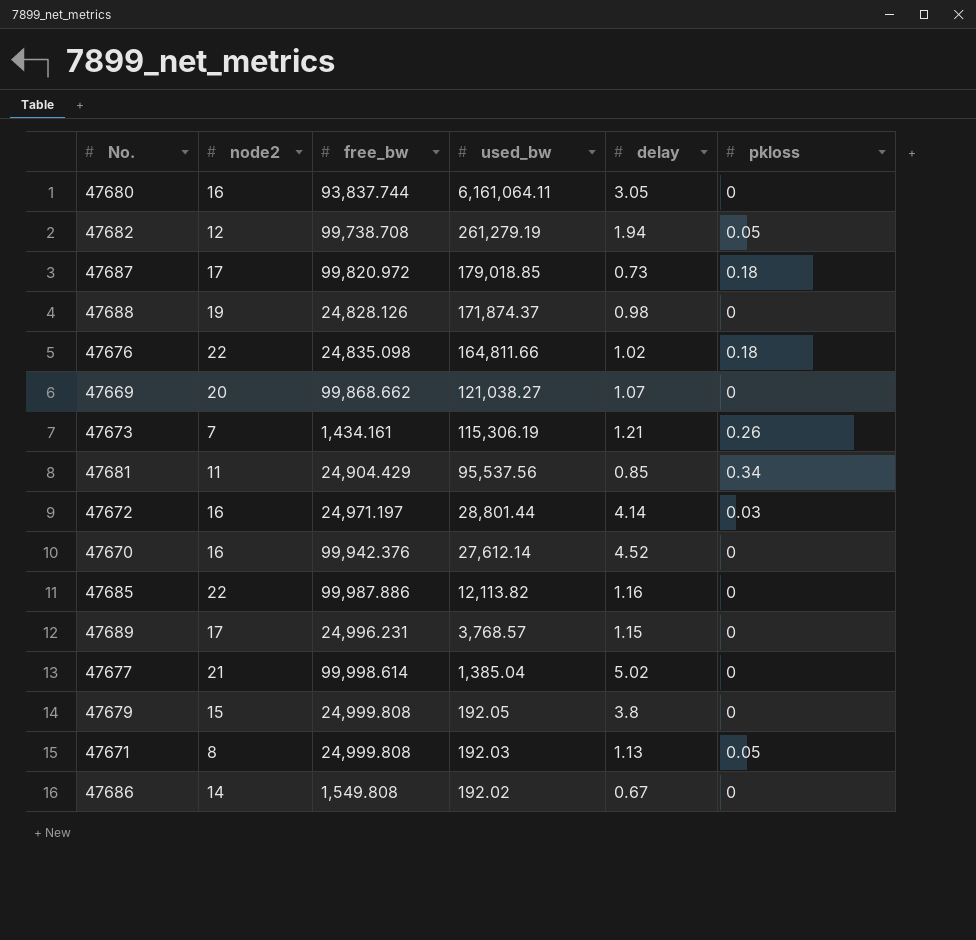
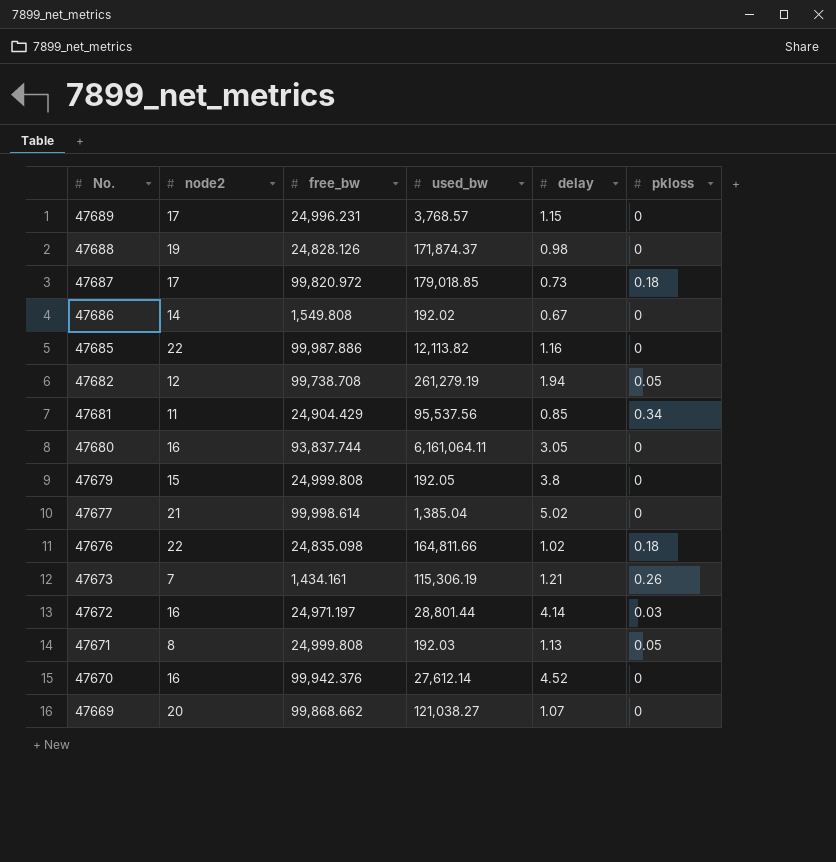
row order: used_bw descending -> No. descending

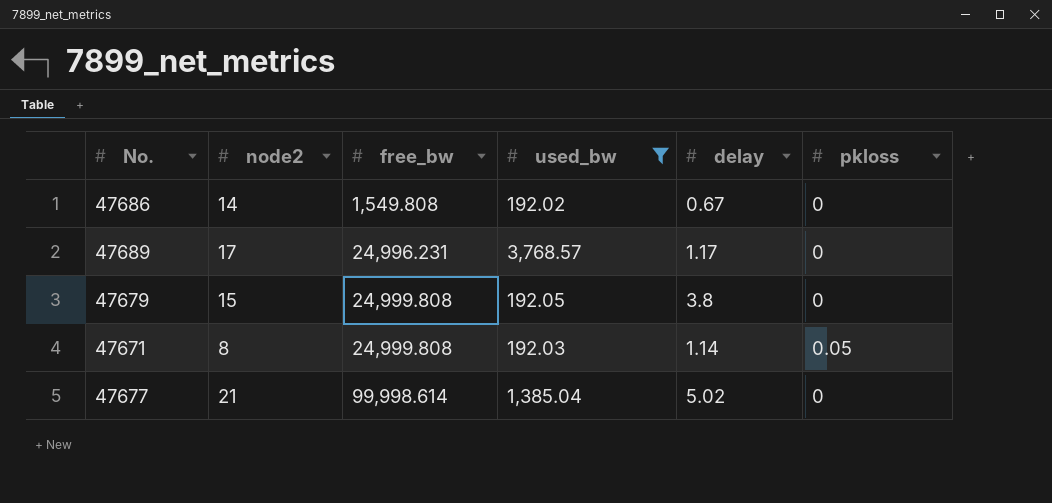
filter: none -> used_bw <= 3,768.57
row order: No. descending -> free_bw ascending
47689 | delay: 1.15 -> 1.17
47671 | delay: 1.13 -> 1.14

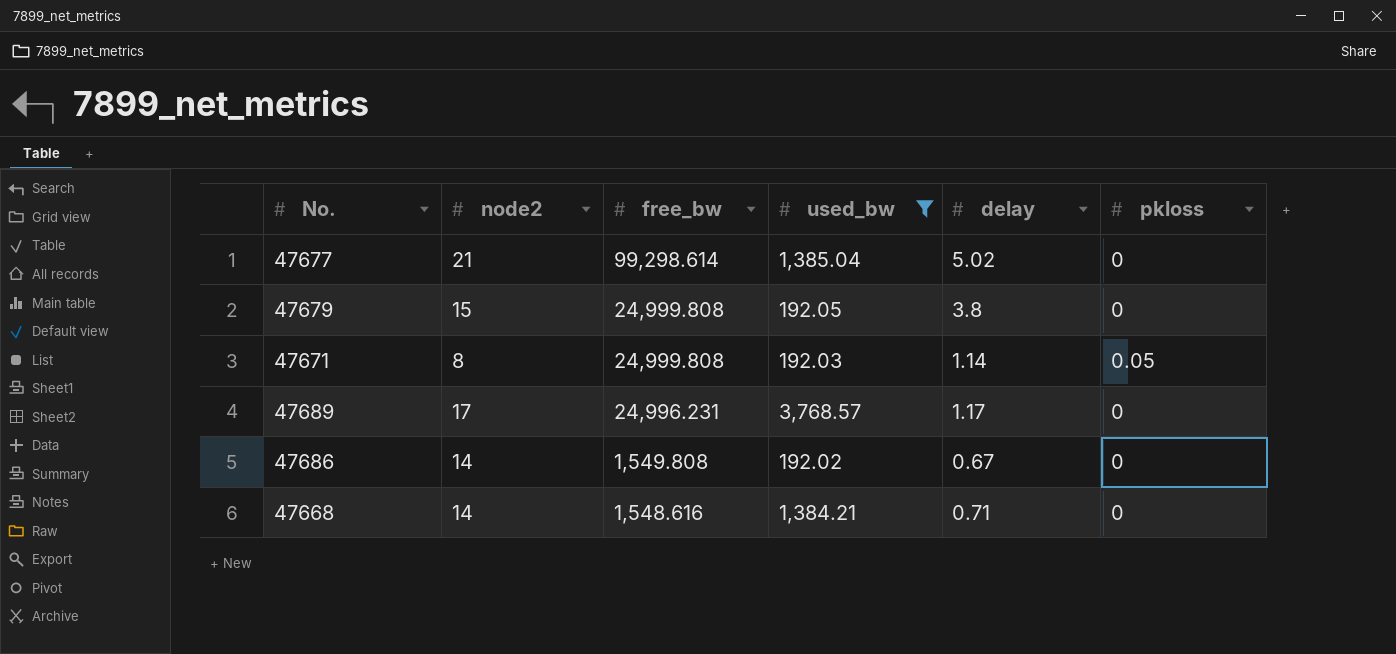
row order: free_bw ascending -> free_bw descending
47677 | free_bw: 99,998.614 -> 99,298.614
row 47668: none -> 14 | 1,548.616 | 1,384.21 | 0.71 | 0

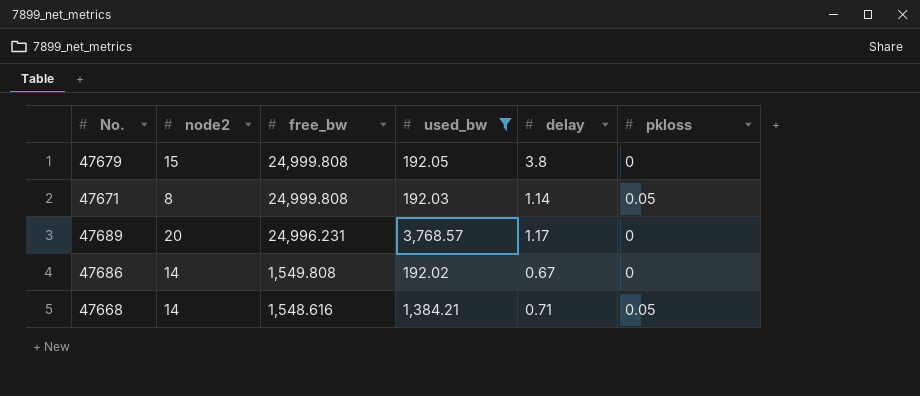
row 47677: 21 | 99,298.614 | 1,385.04 | 5.02 | 0 -> none
47689 | node2: 17 -> 20
47668 | pkloss: 0 -> 0.05

